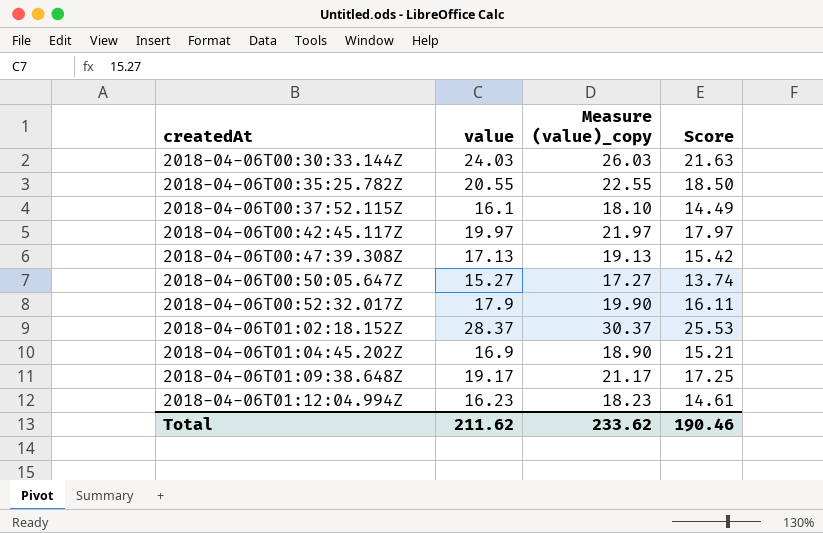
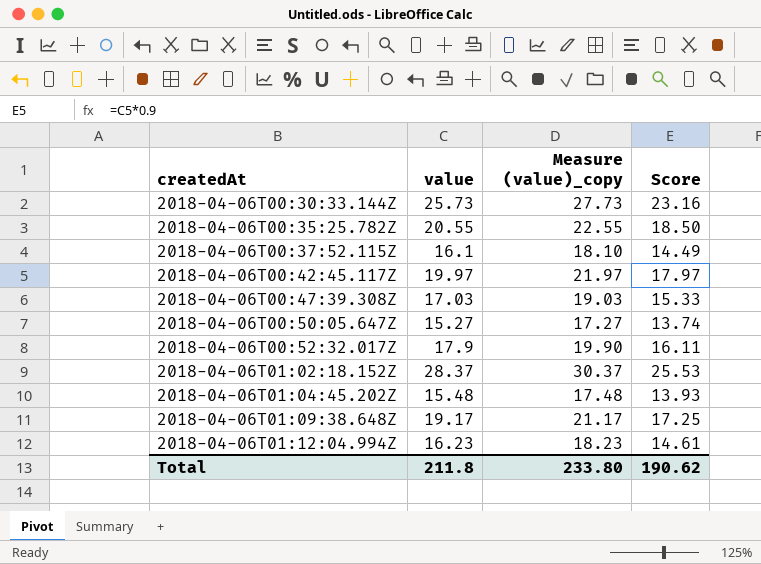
2018-04-06T00:30:33.144Z | value: 24.03 -> 25.73
2018-04-06T00:30:33.144Z | Measure (value)_copy: 26.03 -> 27.73
2018-04-06T00:30:33.144Z | Score: 21.63 -> 23.16
2018-04-06T00:47:39.308Z | value: 17.13 -> 17.03
2018-04-06T00:47:39.308Z | Measure (value)_copy: 19.13 -> 19.03
2018-04-06T00:47:39.308Z | Score: 15.42 -> 15.33
2018-04-06T01:04:45.202Z | value: 16.9 -> 15.48
2018-04-06T01:04:45.202Z | Measure (value)_copy: 18.90 -> 17.48
2018-04-06T01:04:45.202Z | Score: 15.21 -> 13.93
Total | value: 211.62 -> 211.8
Total | Measure (value)_copy: 233.62 -> 233.80
Total | Score: 190.46 -> 190.62

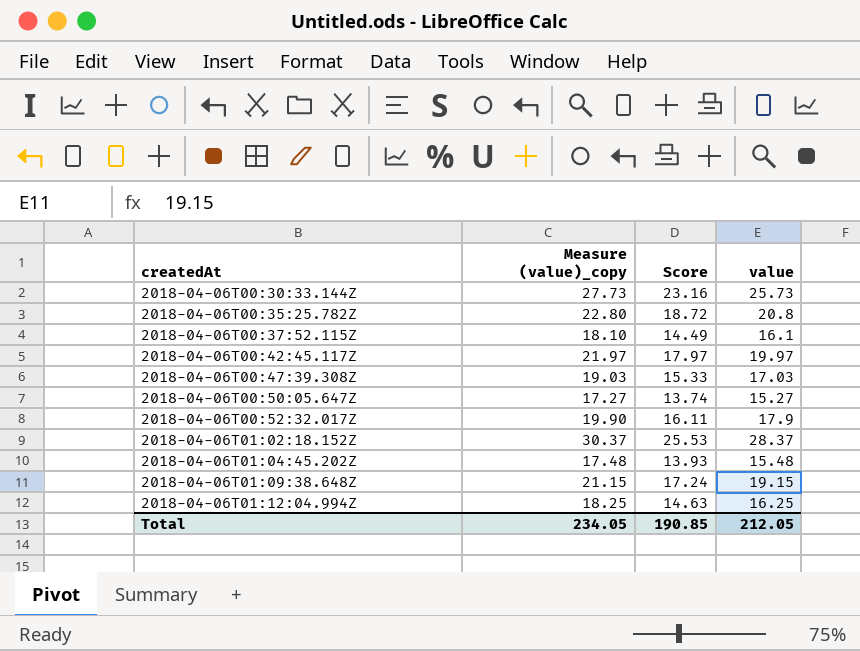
column value | position: 2 -> 4
2018-04-06T00:35:25.782Z | Measure (value)_copy: 22.55 -> 22.80
2018-04-06T00:35:25.782Z | Score: 18.50 -> 18.72
2018-04-06T00:35:25.782Z | value: 20.55 -> 20.8
2018-04-06T01:09:38.648Z | Measure (value)_copy: 21.17 -> 21.15
2018-04-06T01:09:38.648Z | Score: 17.25 -> 17.24
2018-04-06T01:09:38.648Z | value: 19.17 -> 19.15
2018-04-06T01:12:04.994Z | Measure (value)_copy: 18.23 -> 18.25
2018-04-06T01:12:04.994Z | Score: 14.61 -> 14.63
2018-04-06T01:12:04.994Z | value: 16.23 -> 16.25
Total | Measure (value)_copy: 233.80 -> 234.05
Total | Score: 190.62 -> 190.85
Total | value: 211.8 -> 212.05

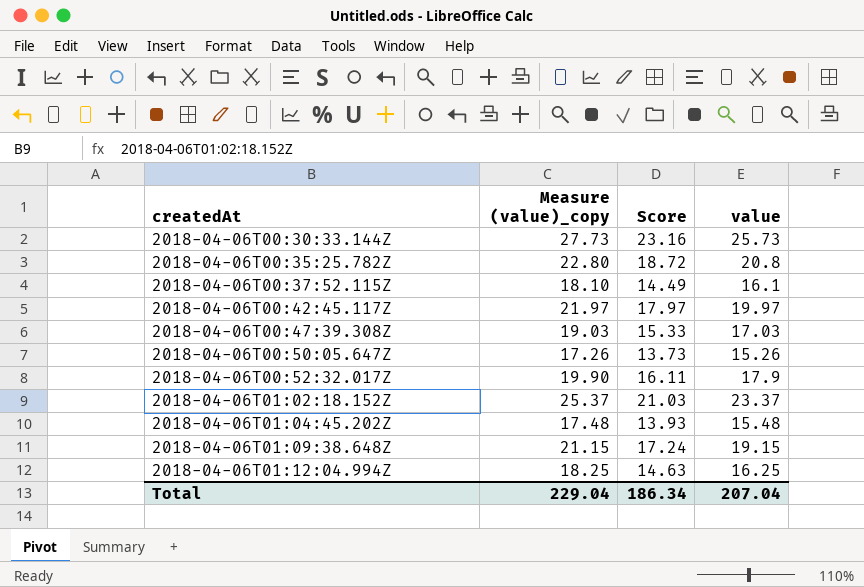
2018-04-06T00:50:05.647Z | Measure (value)_copy: 17.27 -> 17.26
2018-04-06T00:50:05.647Z | Score: 13.74 -> 13.73
2018-04-06T00:50:05.647Z | value: 15.27 -> 15.26
2018-04-06T01:02:18.152Z | Measure (value)_copy: 30.37 -> 25.37
2018-04-06T01:02:18.152Z | Score: 25.53 -> 21.03
2018-04-06T01:02:18.152Z | value: 28.37 -> 23.37
Total | Measure (value)_copy: 234.05 -> 229.04
Total | Score: 190.85 -> 186.34
Total | value: 212.05 -> 207.04

